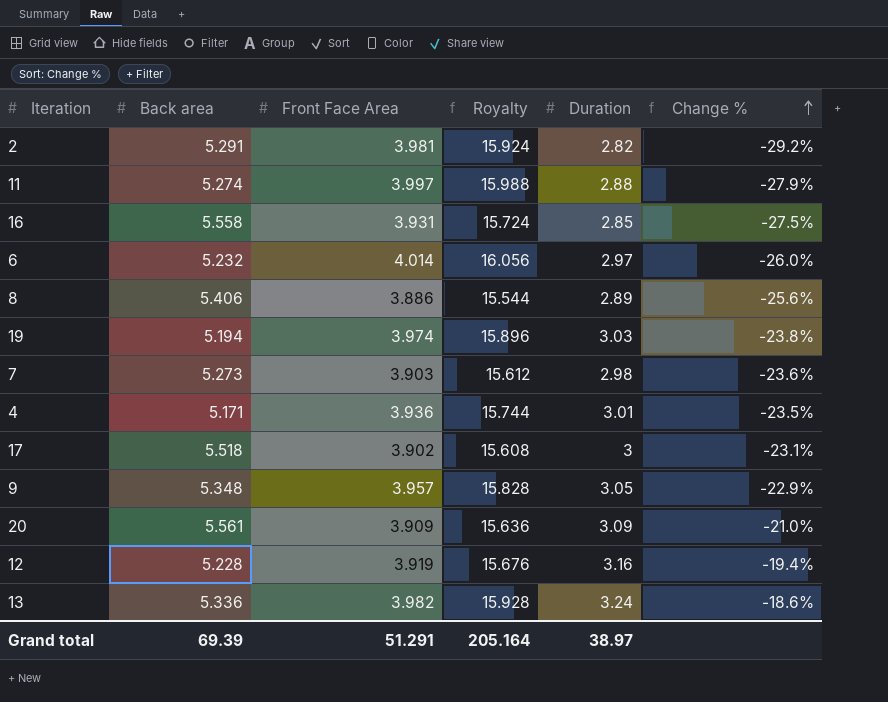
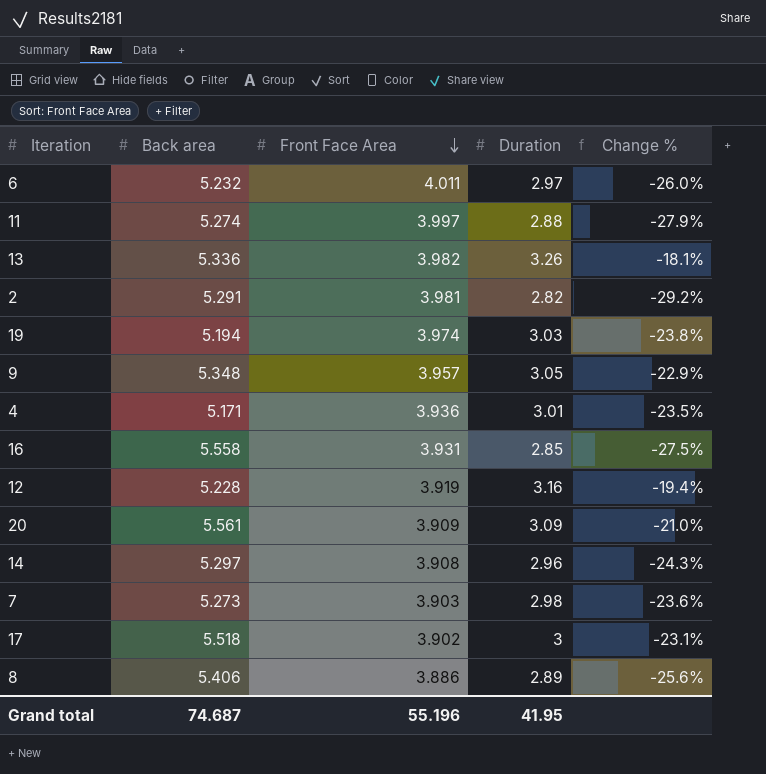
row order: Change % ascending -> Front Face Area descending
column Royalty | formula: [Front Face Area] * 4 -> none
6 | Front Face Area: 4.014 -> 4.011
13 | Duration: 3.24 -> 3.26
13 | Change %: -18.6% -> -18.1%
row 14: none -> 5.297 | 3.908 | 2.96 | -24.3%
Grand total | Back area: 69.39 -> 74.687
Grand total | Front Face Area: 51.291 -> 55.196
Grand total | Duration: 38.97 -> 41.95

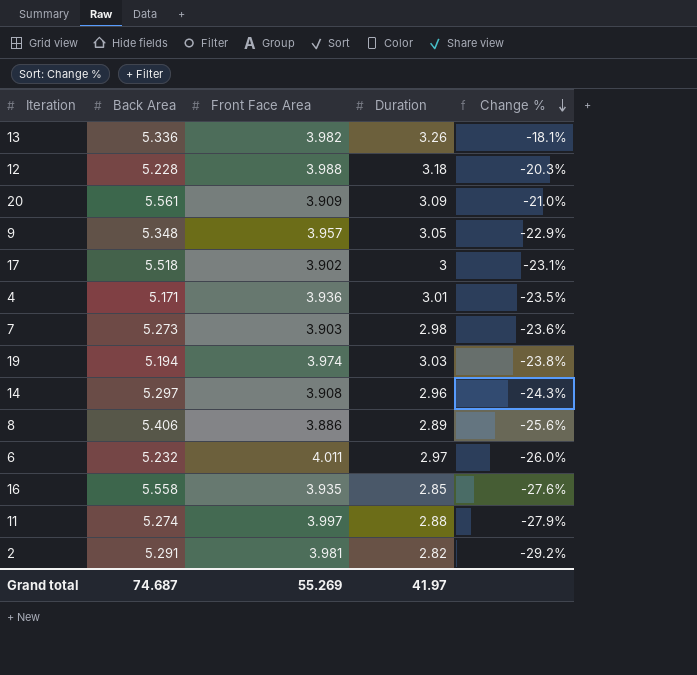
row order: Front Face Area descending -> Change % descending
column name: Back area -> Back Area
12 | Front Face Area: 3.919 -> 3.988
12 | Duration: 3.16 -> 3.18
12 | Change %: -19.4% -> -20.3%
16 | Front Face Area: 3.931 -> 3.935
16 | Change %: -27.5% -> -27.6%
Grand total | Front Face Area: 55.196 -> 55.269
Grand total | Duration: 41.95 -> 41.97

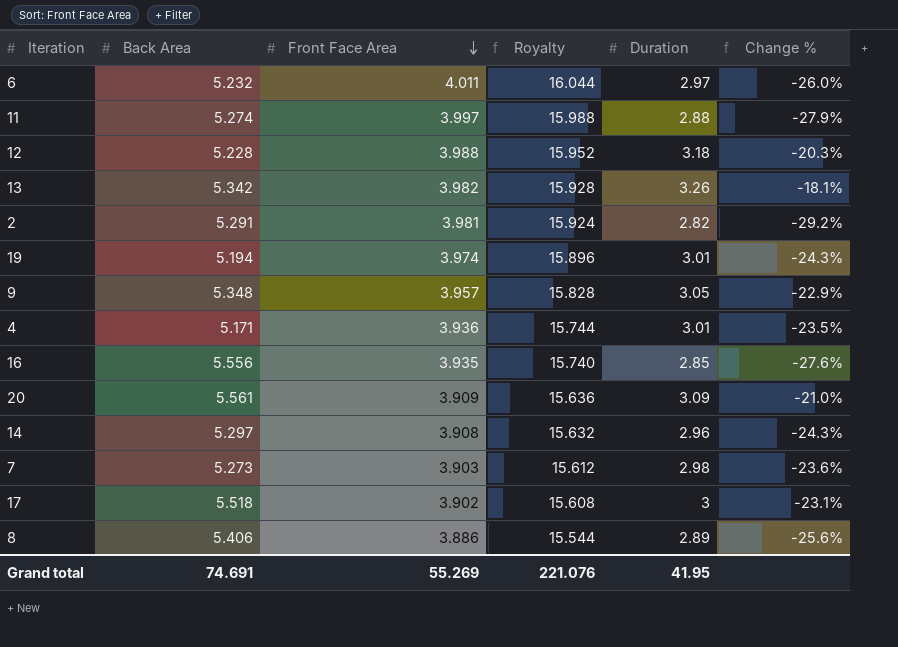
row order: Change % descending -> Front Face Area descending
column Royalty | formula: none -> [Front Face Area] * 4
13 | Back Area: 5.336 -> 5.342
19 | Duration: 3.03 -> 3.01
19 | Change %: -23.8% -> -24.3%
16 | Back Area: 5.558 -> 5.556
Grand total | Back Area: 74.687 -> 74.691
Grand total | Duration: 41.97 -> 41.95

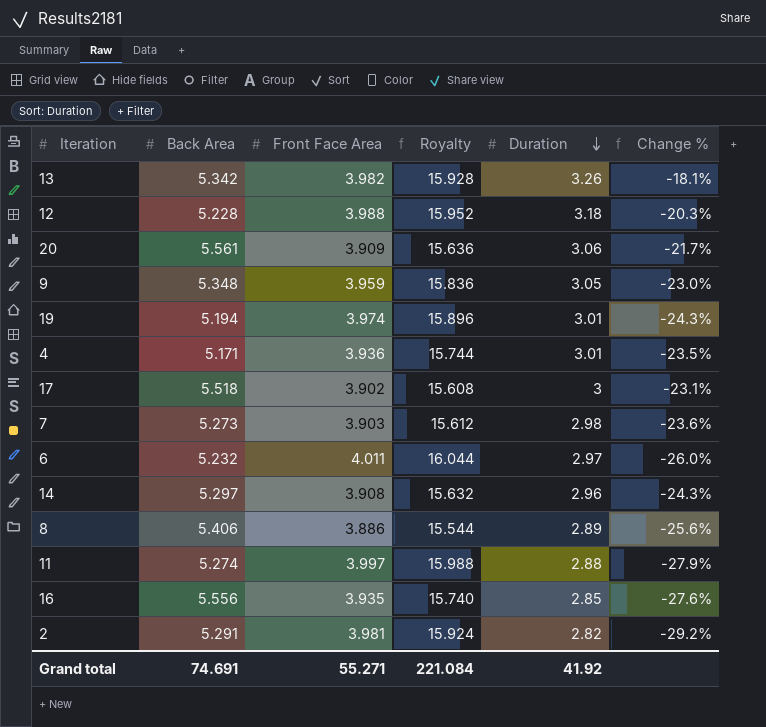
row order: Front Face Area descending -> Duration descending
20 | Duration: 3.09 -> 3.06
20 | Change %: -21.0% -> -21.7%
9 | Front Face Area: 3.957 -> 3.959
9 | Royalty: 15.828 -> 15.836
9 | Change %: -22.9% -> -23.0%
Grand total | Front Face Area: 55.269 -> 55.271
Grand total | Royalty: 221.076 -> 221.084
Grand total | Duration: 41.95 -> 41.92

